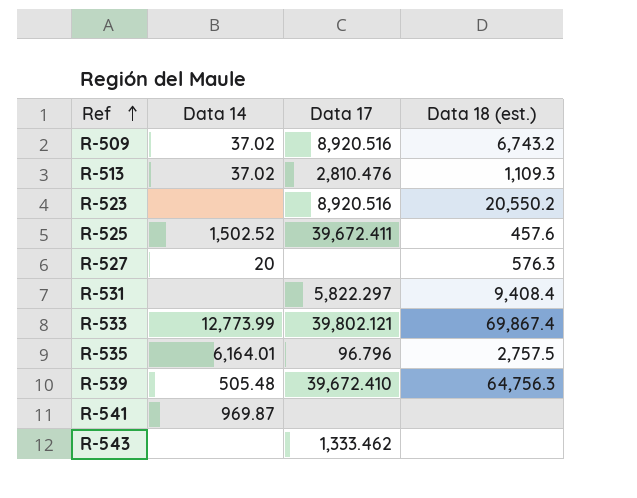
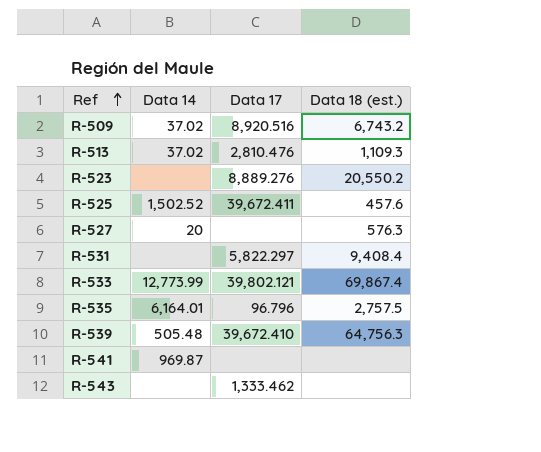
R-523 | Data 17: 8,920.516 -> 8,889.276

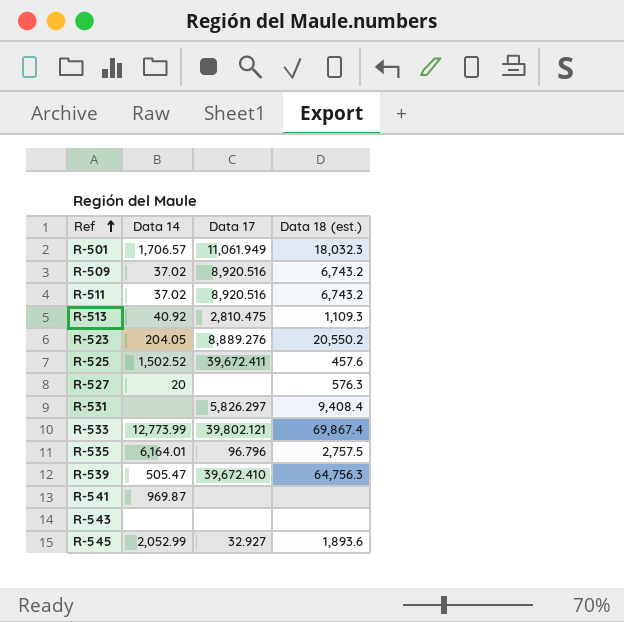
row R-501: none -> 1,706.57 | 11,061.949 | 18,032.3
row R-511: none -> 37.02 | 8,920.516 | 6,743.2
R-513 | Data 14: 37.02 -> 40.92
R-513 | Data 17: 2,810.476 -> 2,810.475
R-523 | Data 14: none -> 204.05
R-531 | Data 17: 5,822.297 -> 5,826.297
R-539 | Data 14: 505.48 -> 505.47
R-543 | Data 17: 1,333.462 -> none
row R-545: none -> 2,052.99 | 32.927 | 1,893.6

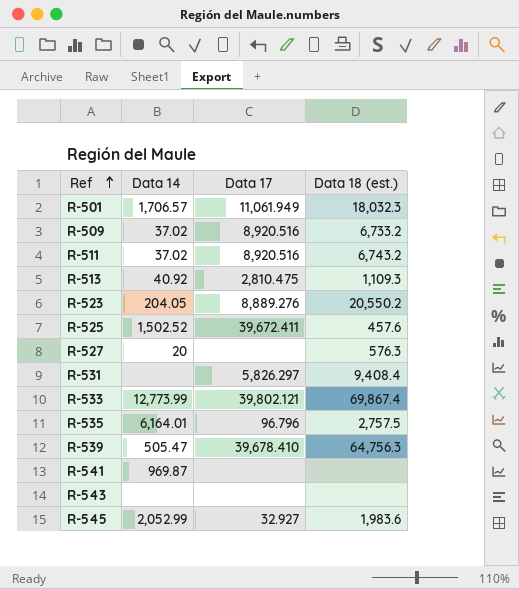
R-509 | Data 18 (est.): 6,743.2 -> 6,733.2
R-539 | Data 17: 39,672.410 -> 39,678.410
R-545 | Data 18 (est.): 1,893.6 -> 1,983.6

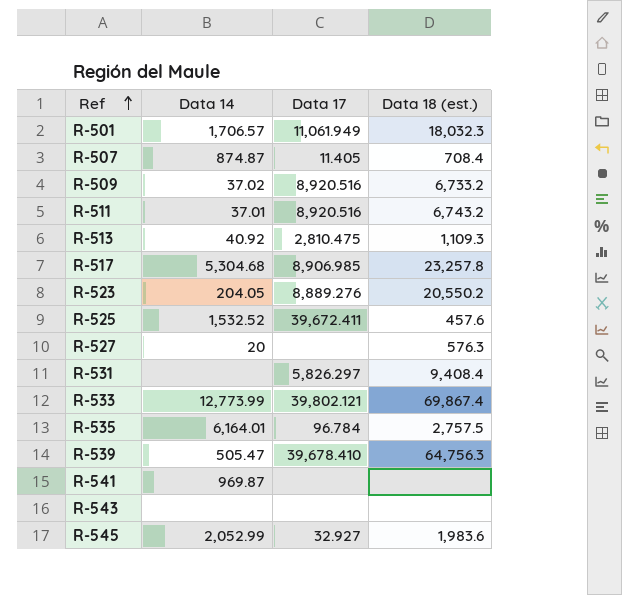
row R-507: none -> 874.87 | 11.405 | 708.4
R-511 | Data 14: 37.02 -> 37.01
row R-517: none -> 5,304.68 | 8,906.985 | 23,257.8
R-525 | Data 14: 1,502.52 -> 1,532.52
R-535 | Data 17: 96.796 -> 96.784

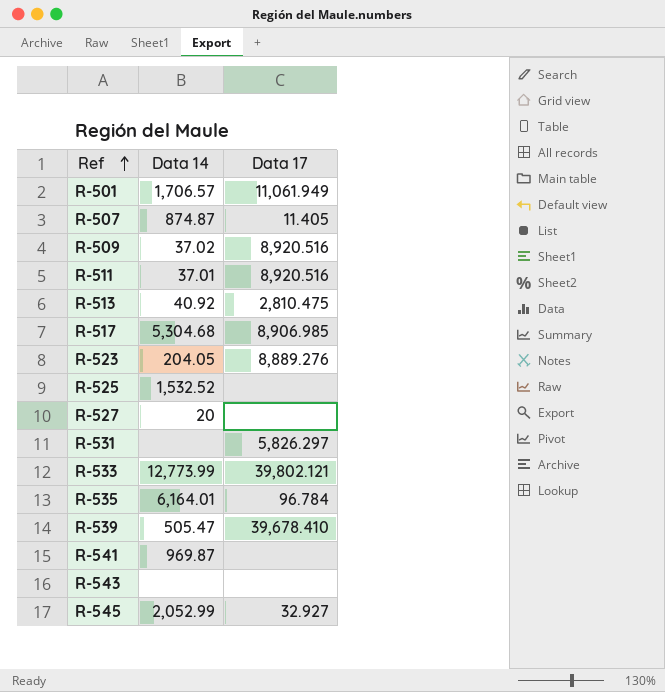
column Data 18 (est.) | position: 4 -> none
R-525 | Data 17: 39,672.411 -> none

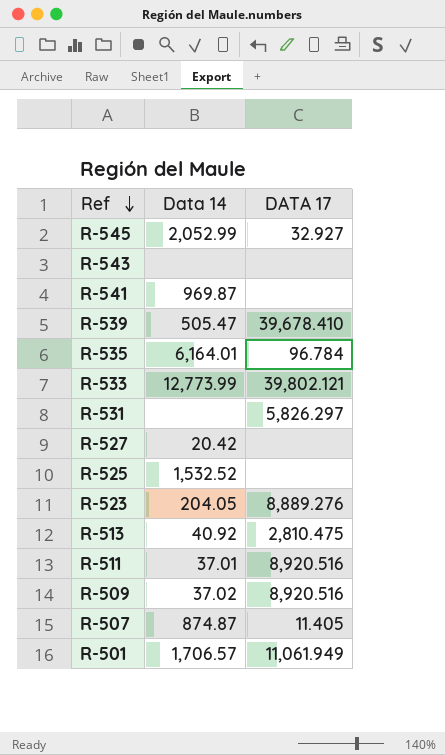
row order: Ref ascending -> Ref descending
column name: Data 17 -> DATA 17
row R-517: 5,304.68 | 8,906.985 -> none
R-527 | Data 14: 20 -> 20.42

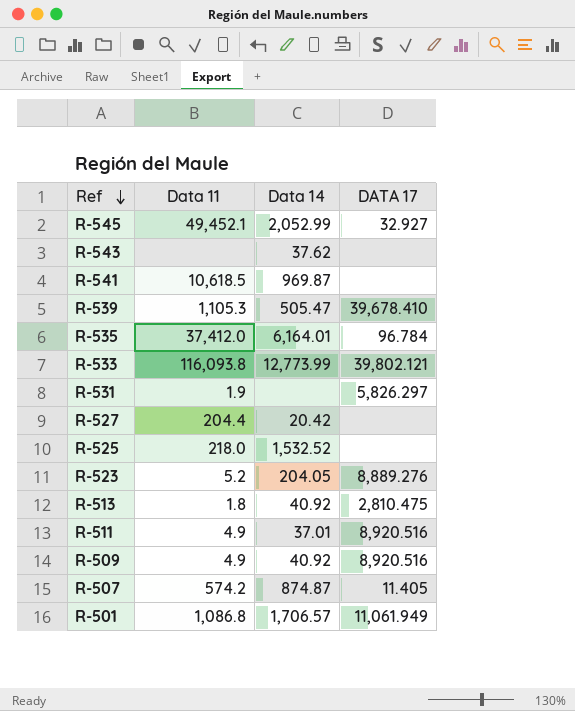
column Data 11 | position: none -> 2
R-543 | Data 14: none -> 37.62
R-509 | Data 14: 37.02 -> 40.92

